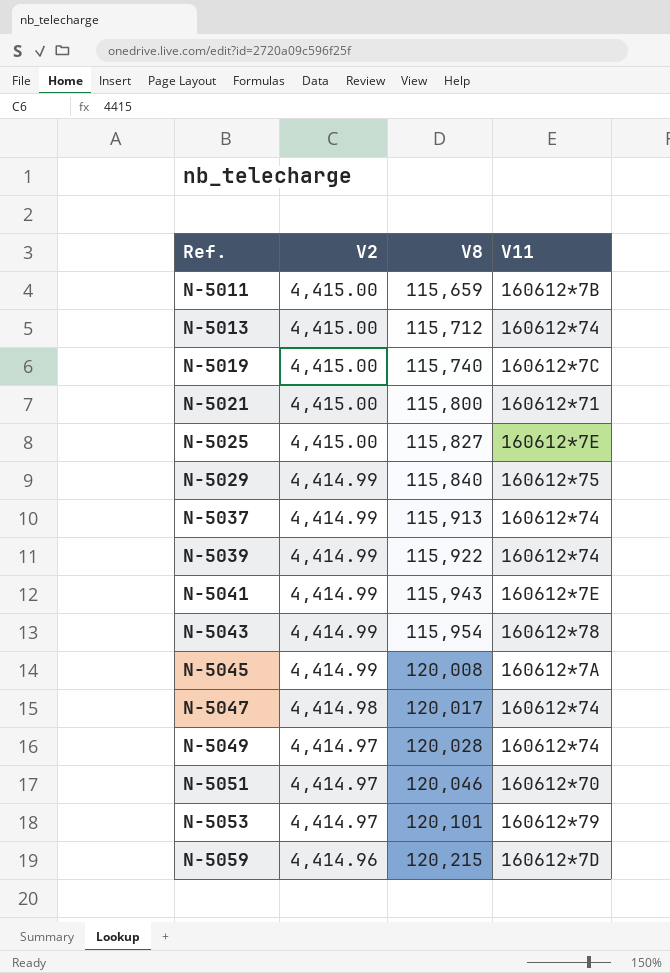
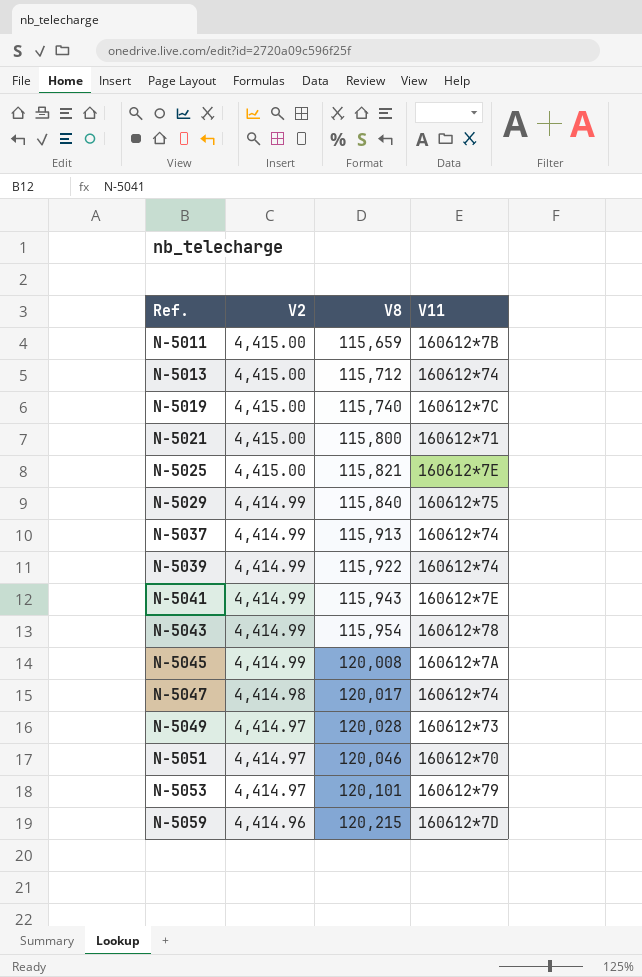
N-5025 | V8: 115,827 -> 115,821
N-5049 | V11: 160612*74 -> 160612*73

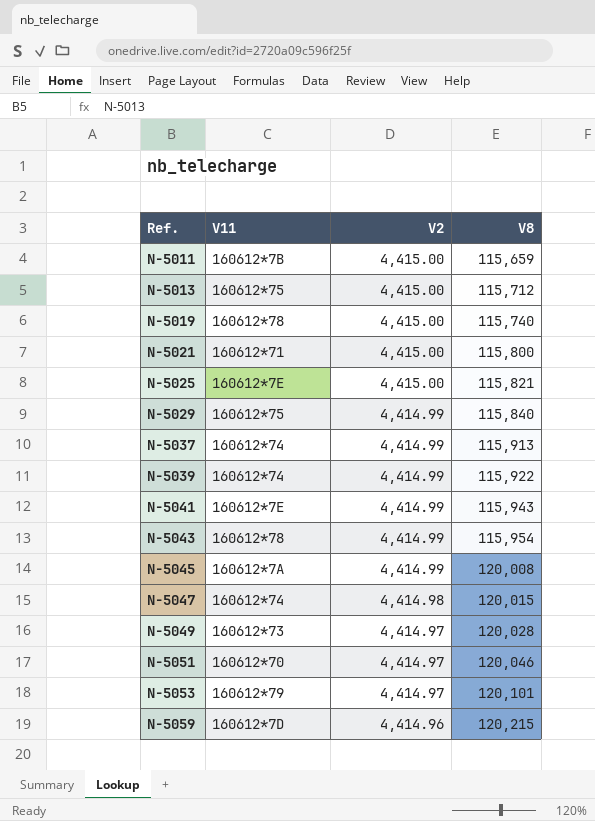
column V11 | position: 4 -> 2
N-5013 | V11: 160612*74 -> 160612*75
N-5019 | V11: 160612*7C -> 160612*78
N-5047 | V8: 120,017 -> 120,015

